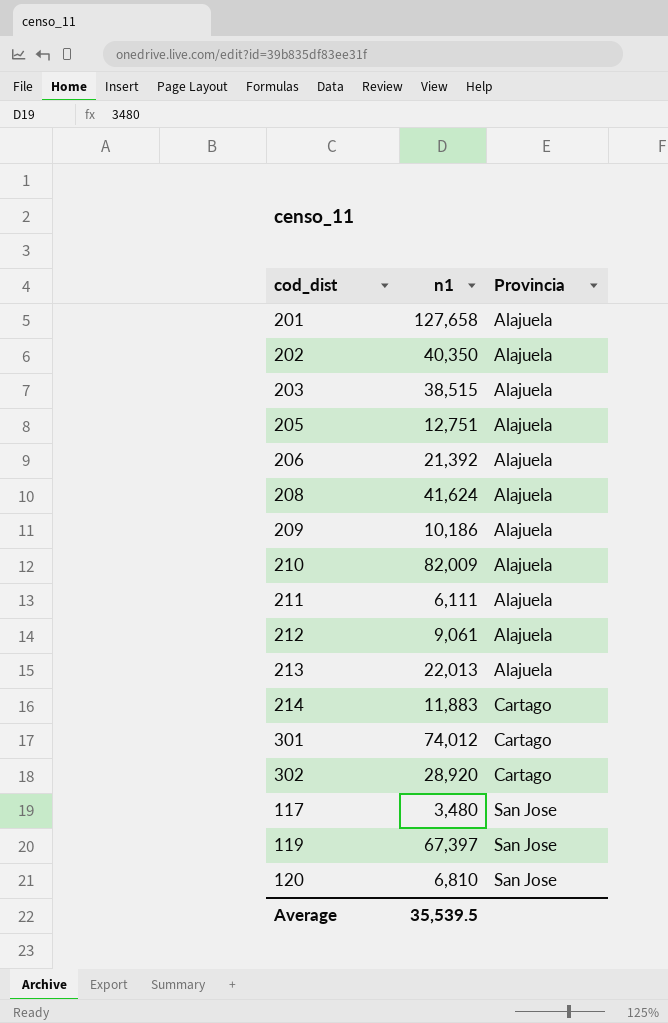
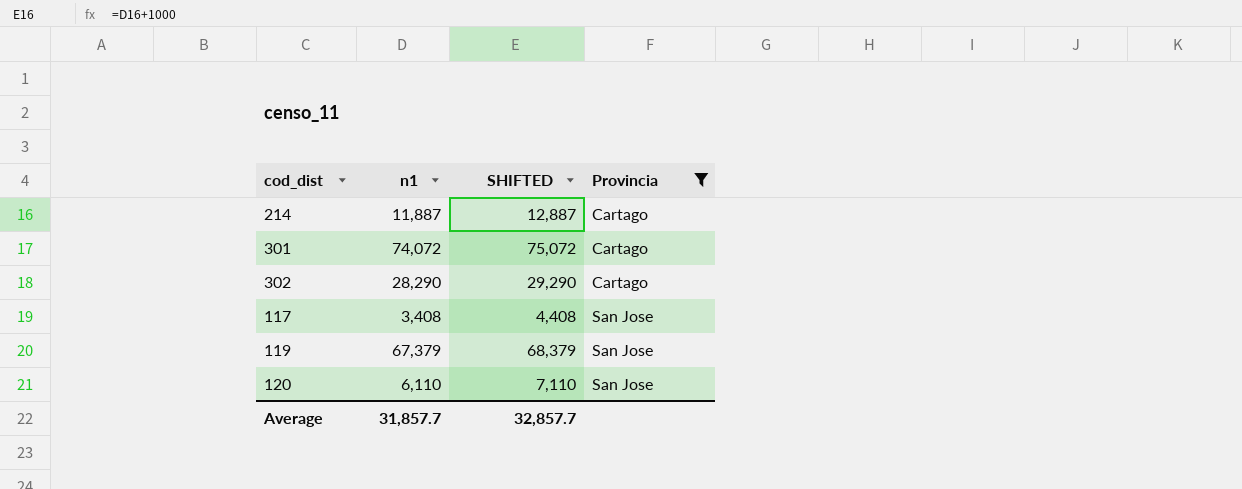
filter: none -> Provincia != Alajuela
column SHIFTED | formula: none -> [n1] + 1000
214 | n1: 11,883 -> 11,887
301 | n1: 74,012 -> 74,072
302 | n1: 28,920 -> 28,290
117 | n1: 3,480 -> 3,408
119 | n1: 67,397 -> 67,379
120 | n1: 6,810 -> 6,110
Average | n1: 35,539.5 -> 31,857.7

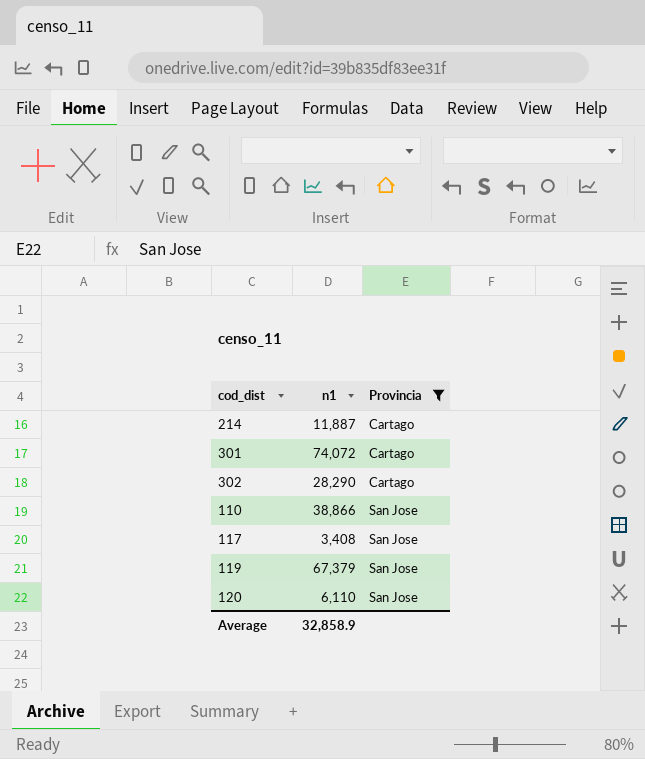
column SHIFTED | formula: [n1] + 1000 -> none
row 110: none -> 38,866 | San Jose
Average | n1: 31,857.7 -> 32,858.9

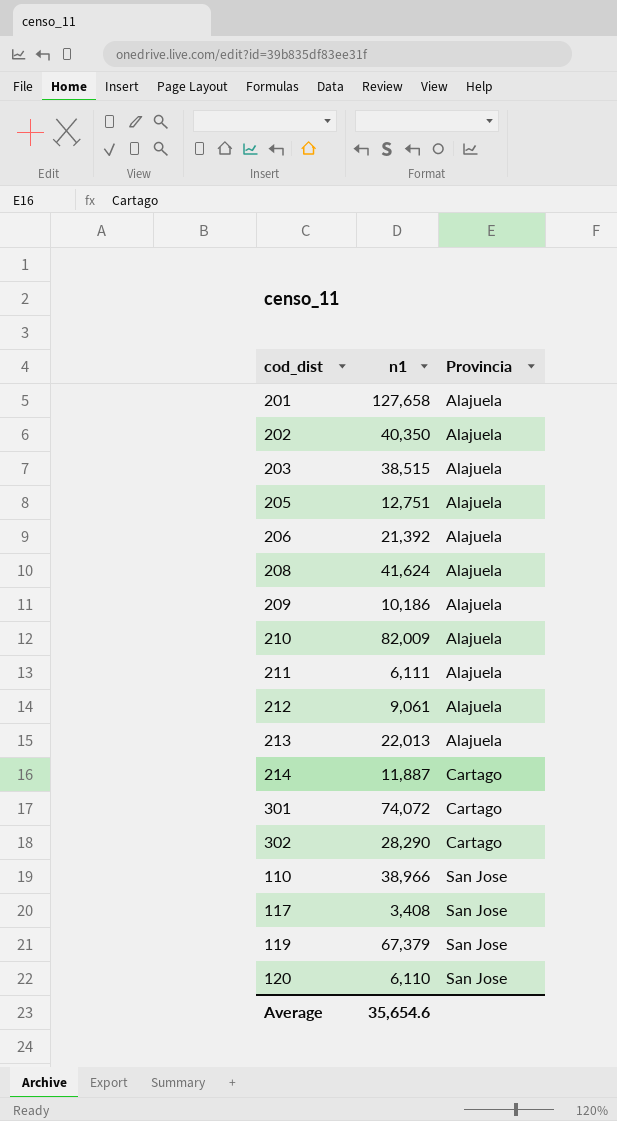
filter: Provincia != Alajuela -> none
110 | n1: 38,866 -> 38,966
Average | n1: 32,858.9 -> 35,654.6

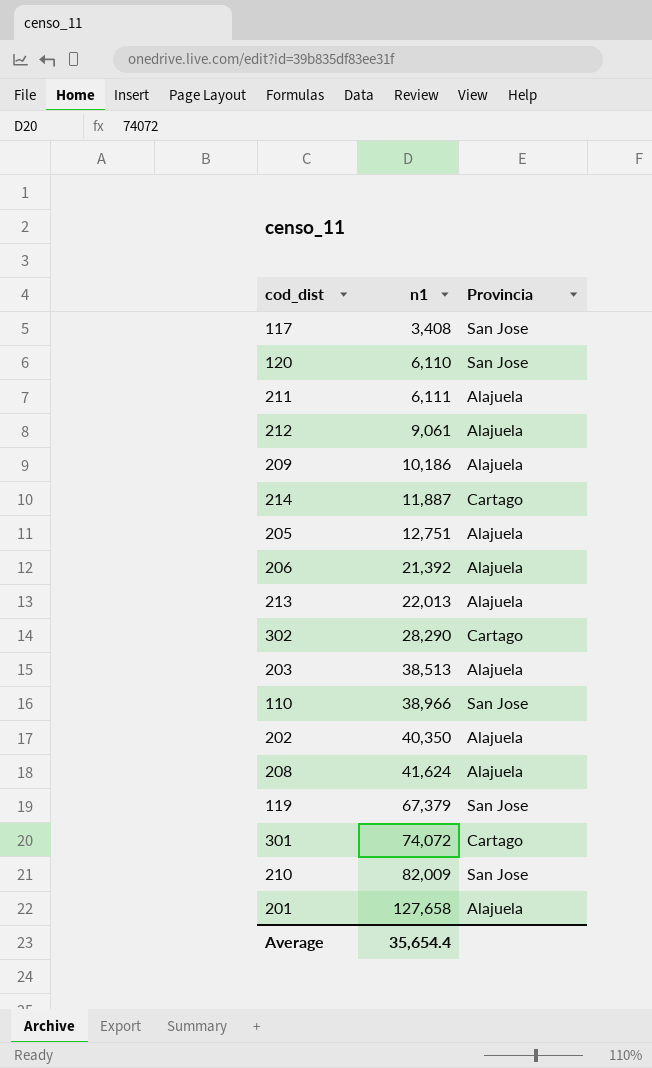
row order: Provincia ascending -> n1 ascending
203 | n1: 38,515 -> 38,513
210 | Provincia: Alajuela -> San Jose
Average | n1: 35,654.6 -> 35,654.4

